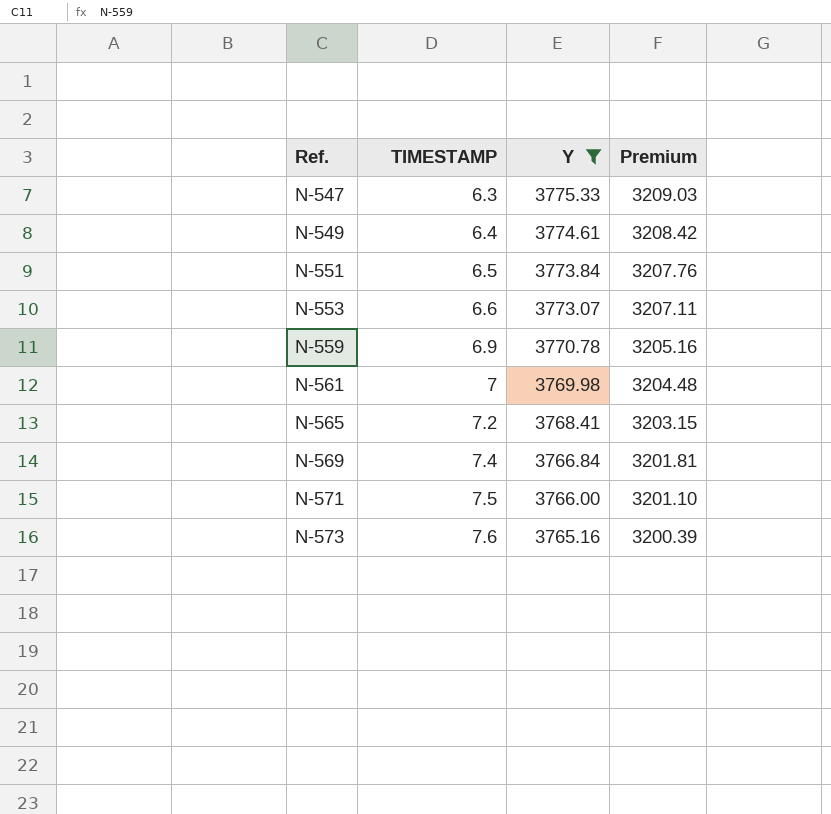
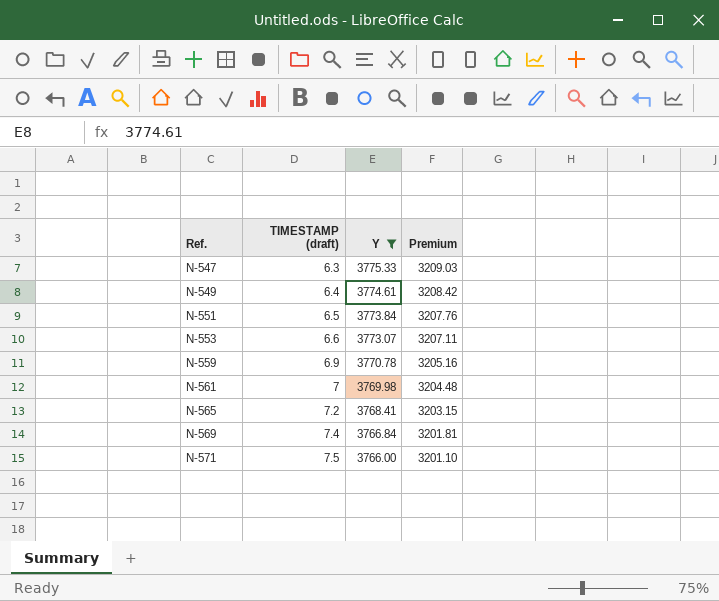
column name: TIMESTAMP -> TIMESTAMP (draft)
row N-573: 7.6 | 3765.16 | 3200.39 -> none

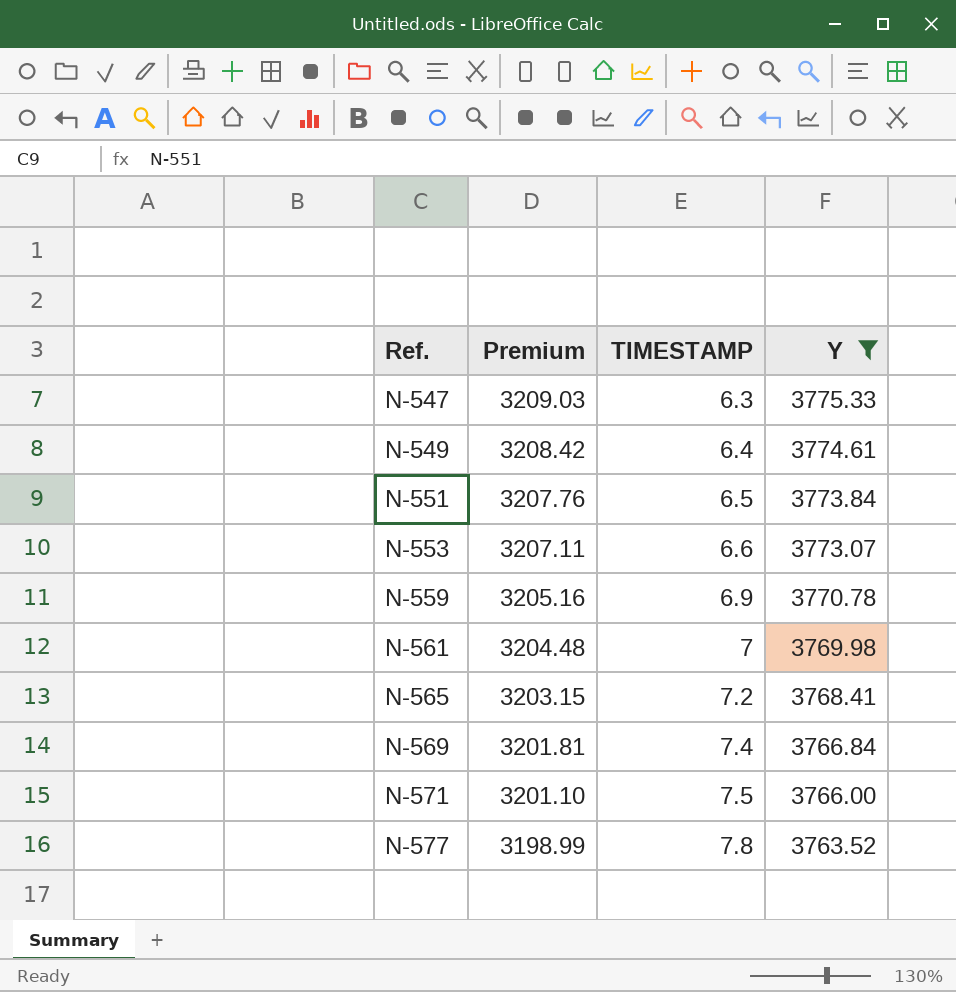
column Premium | position: 4 -> 2
column name: TIMESTAMP (draft) -> TIMESTAMP
row N-577: none -> 3198.99 | 7.8 | 3763.52

